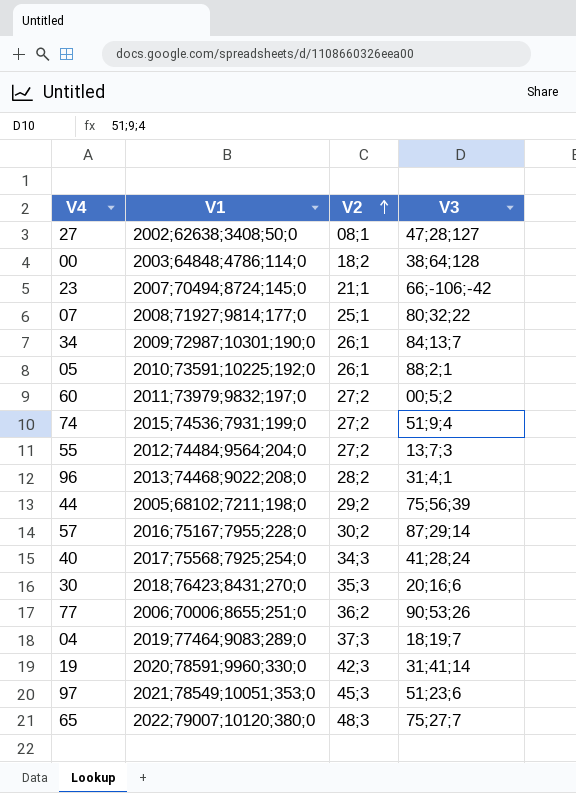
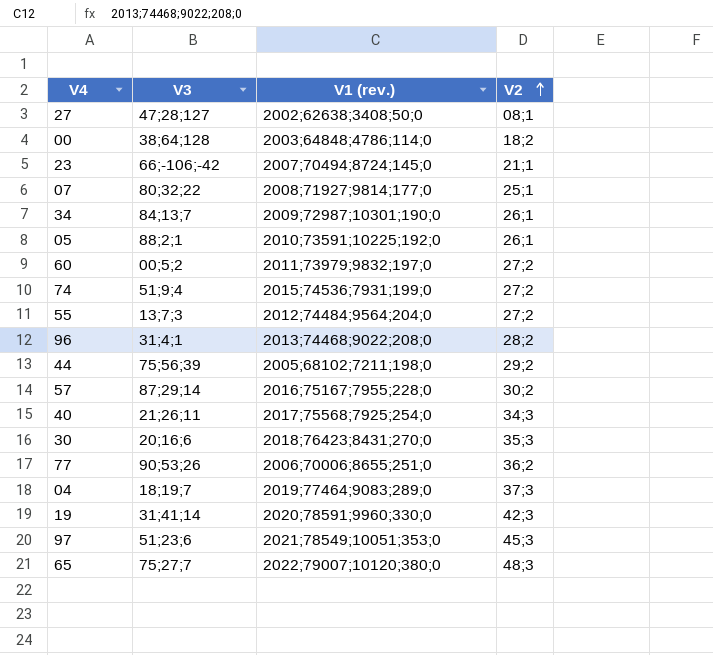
column V3 | position: 4 -> 2
column name: V1 -> V1 (rev.)
40 | V3: 41;28;24 -> 21;26;11

